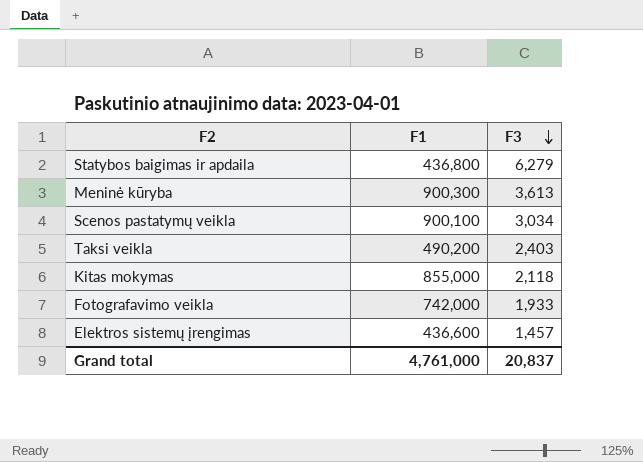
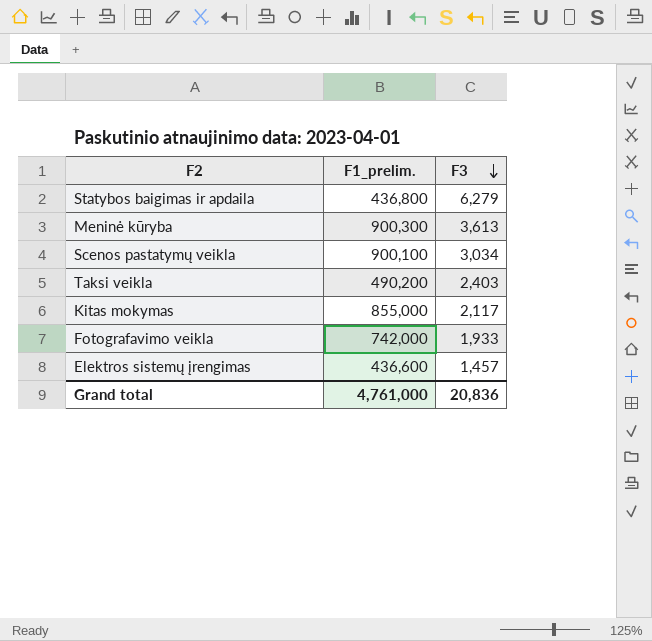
column name: F1 -> F1_prelim.
Kitas mokymas | F3: 2,118 -> 2,117
Grand total | F3: 20,837 -> 20,836

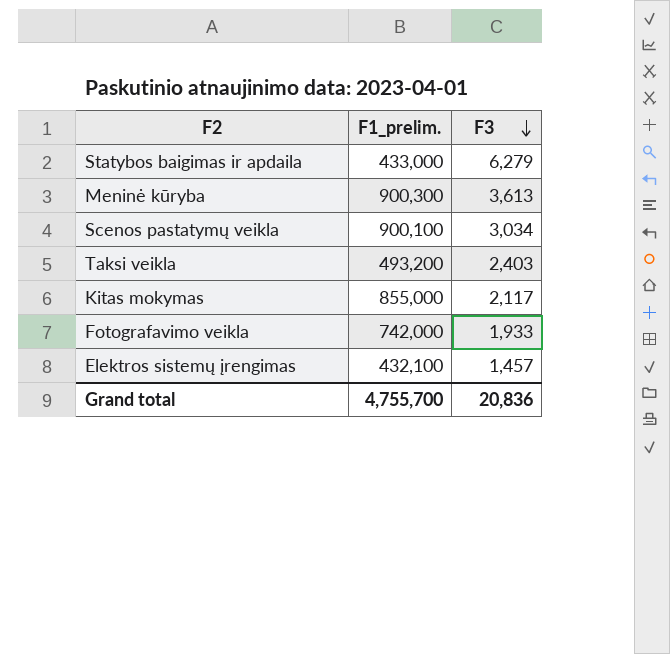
Statybos baigimas ir apdaila | F1_prelim.: 436,800 -> 433,000
Taksi veikla | F1_prelim.: 490,200 -> 493,200
Elektros sistemų įrengimas | F1_prelim.: 436,600 -> 432,100
Grand total | F1_prelim.: 4,761,000 -> 4,755,700

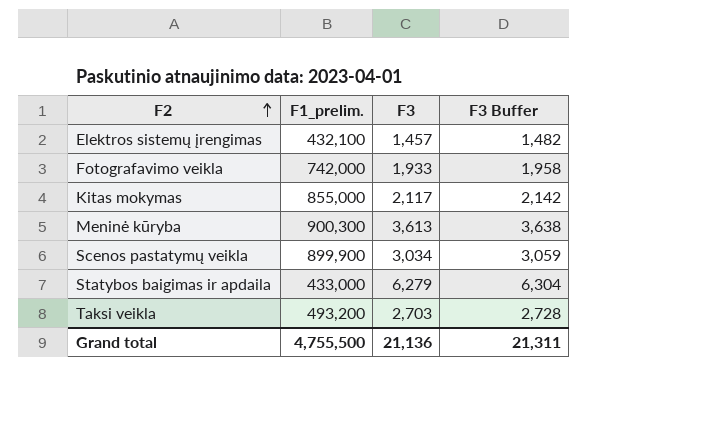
row order: F3 descending -> F2 ascending
column F3 Buffer | formula: none -> [F3] + 25
Scenos pastatymų veikla | F1_prelim.: 900,100 -> 899,900
Taksi veikla | F3: 2,403 -> 2,703
Grand total | F1_prelim.: 4,755,700 -> 4,755,500
Grand total | F3: 20,836 -> 21,136

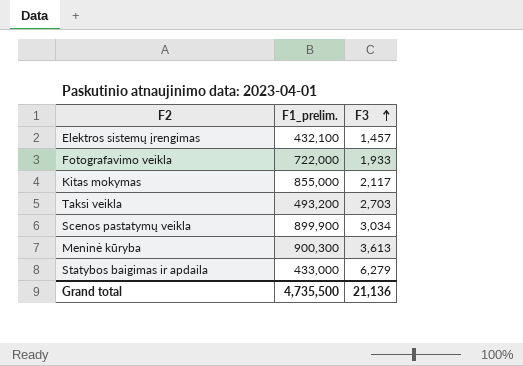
row order: F2 ascending -> F3 ascending
column F3 Buffer | formula: [F3] + 25 -> none
Fotografavimo veikla | F1_prelim.: 742,000 -> 722,000
Grand total | F1_prelim.: 4,755,500 -> 4,735,500

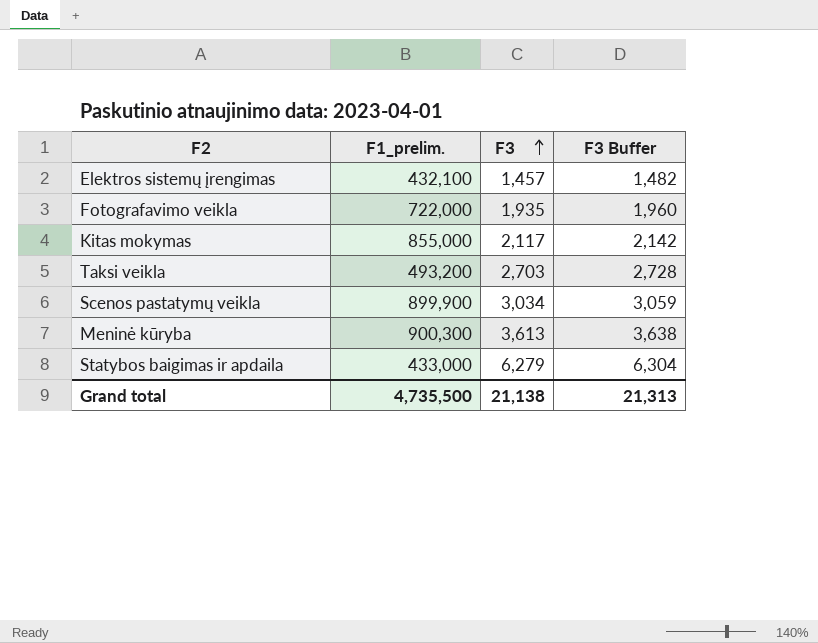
column F3 Buffer | formula: none -> [F3] + 25
Fotografavimo veikla | F3: 1,933 -> 1,935
Grand total | F3: 21,136 -> 21,138

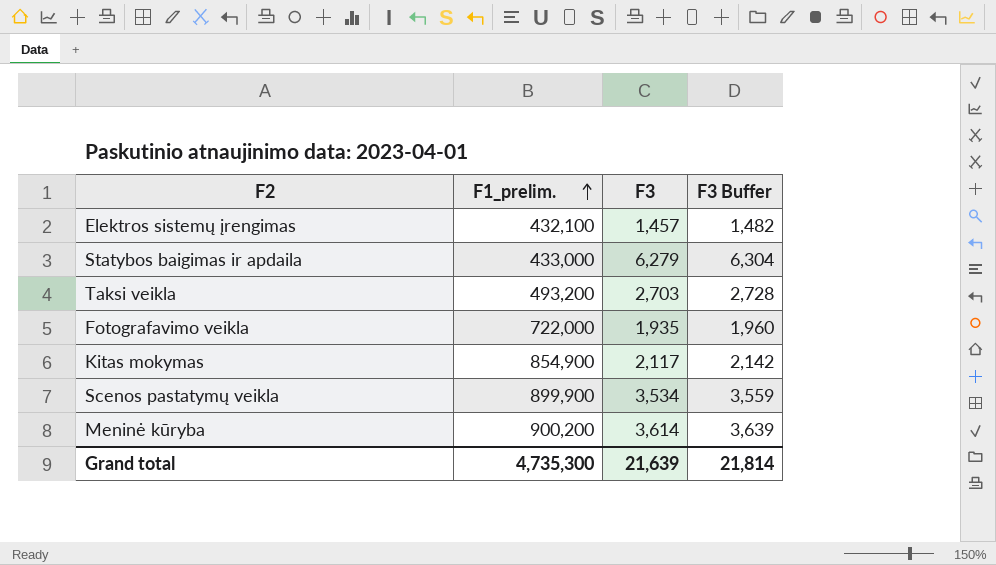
row order: F3 ascending -> F1_prelim. ascending
Kitas mokymas | F1_prelim.: 855,000 -> 854,900
Scenos pastatymų veikla | F3: 3,034 -> 3,534
Scenos pastatymų veikla | F3 Buffer: 3,059 -> 3,559
Meninė kūryba | F1_prelim.: 900,300 -> 900,200
Meninė kūryba | F3: 3,613 -> 3,614
Meninė kūryba | F3 Buffer: 3,638 -> 3,639
Grand total | F1_prelim.: 4,735,500 -> 4,735,300
Grand total | F3: 21,138 -> 21,639
Grand total | F3 Buffer: 21,313 -> 21,814

